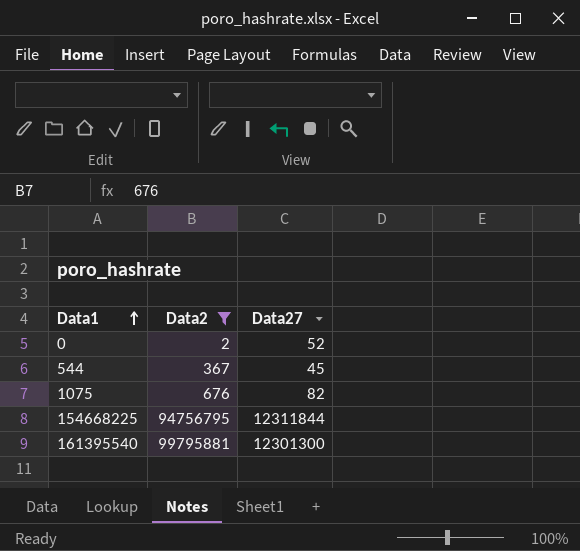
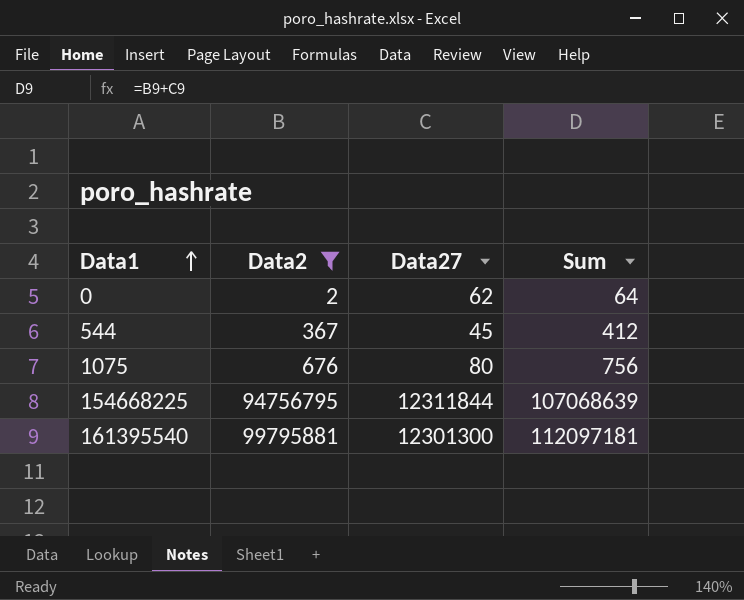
column Sum | formula: none -> [Data2] + [Data27]
0 | Data27: 52 -> 62
1075 | Data27: 82 -> 80

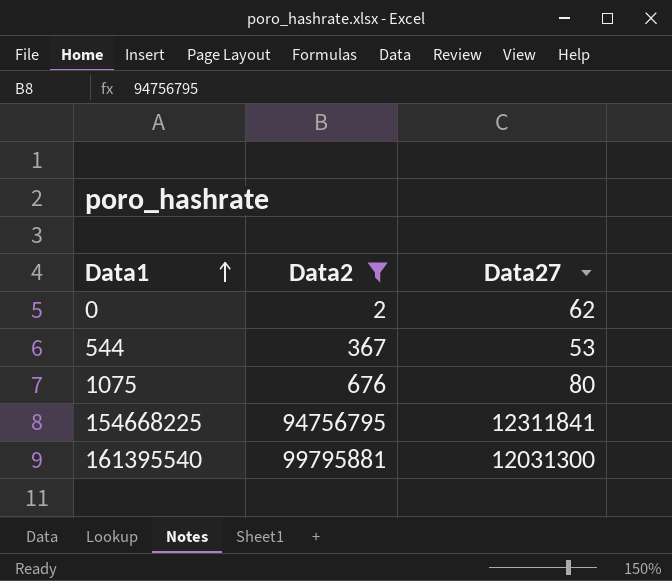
column Sum | formula: [Data2] + [Data27] -> none
544 | Data27: 45 -> 53
154668225 | Data27: 12311844 -> 12311841
161395540 | Data27: 12301300 -> 12031300

